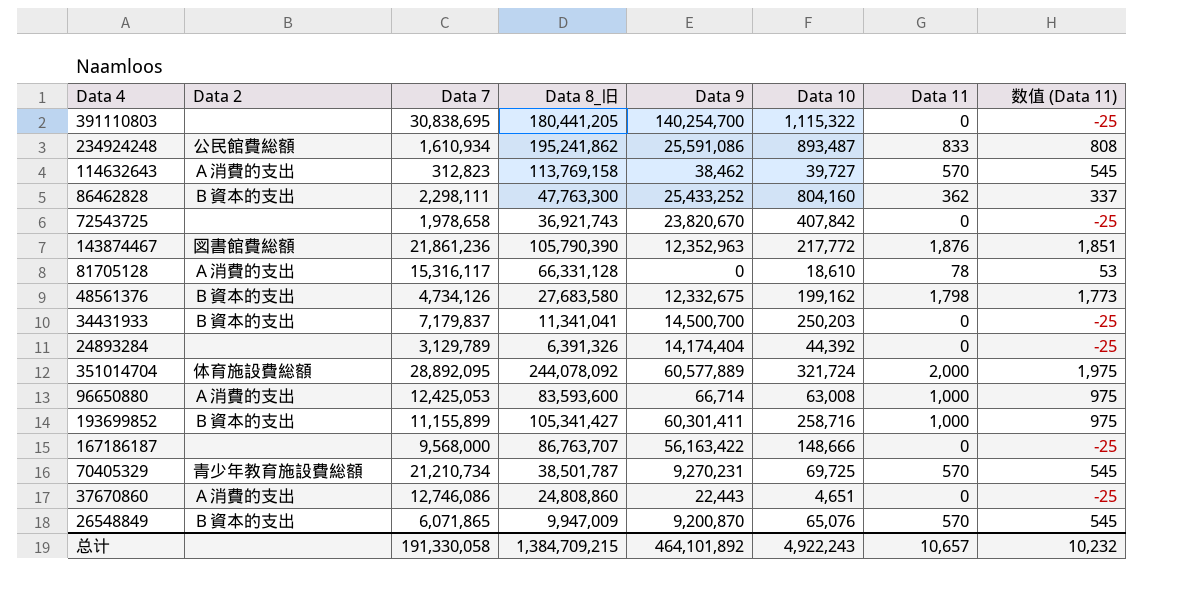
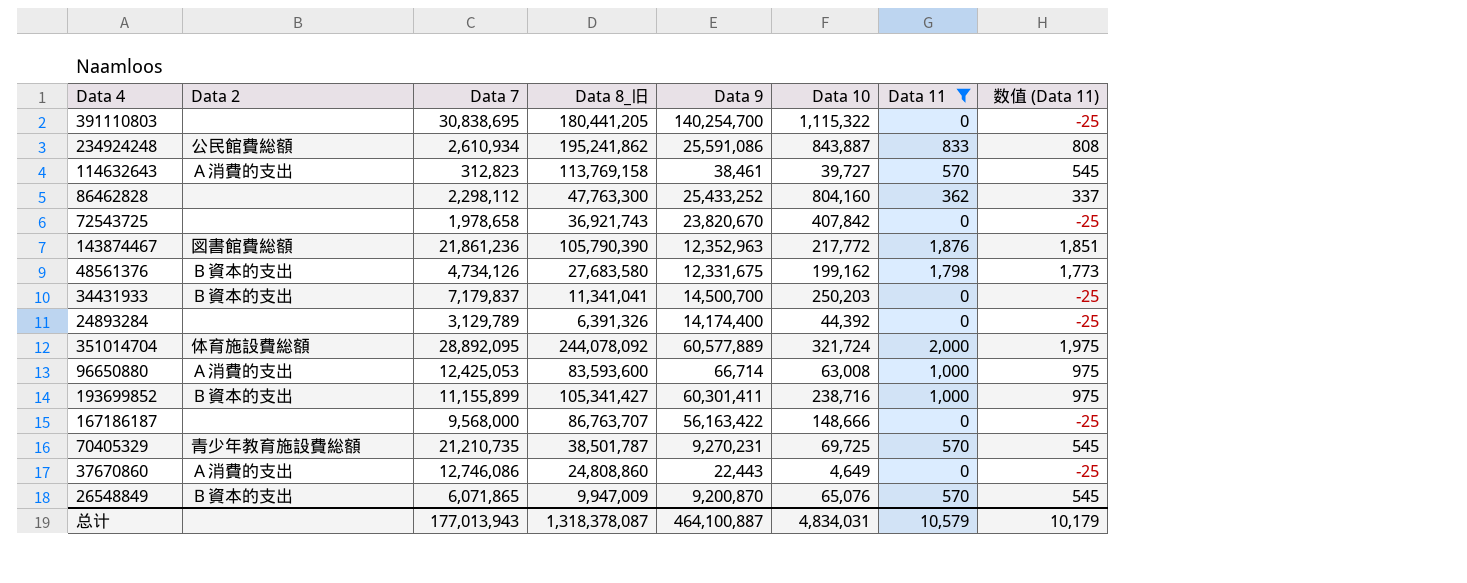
filter: none -> Data 11 != 78
234924248 | Data 7: 1,610,934 -> 2,610,934
234924248 | Data 10: 893,487 -> 843,887
114632643 | Data 9: 38,462 -> 38,461
86462828 | Data 2: Ｂ資本的支出 -> none
86462828 | Data 7: 2,298,111 -> 2,298,112
48561376 | Data 9: 12,332,675 -> 12,331,675
24893284 | Data 9: 14,174,404 -> 14,174,400
193699852 | Data 10: 258,716 -> 238,716
70405329 | Data 7: 21,210,734 -> 21,210,735
37670860 | Data 10: 4,651 -> 4,649
总计 | Data 7: 191,330,058 -> 177,013,943
总计 | Data 8_旧: 1,384,709,215 -> 1,318,378,087
总计 | Data 9: 464,101,892 -> 464,100,887
总计 | Data 10: 4,922,243 -> 4,834,031
总计 | Data 11: 10,657 -> 10,579
总计 | 数值 (Data 11): 10,232 -> 10,179

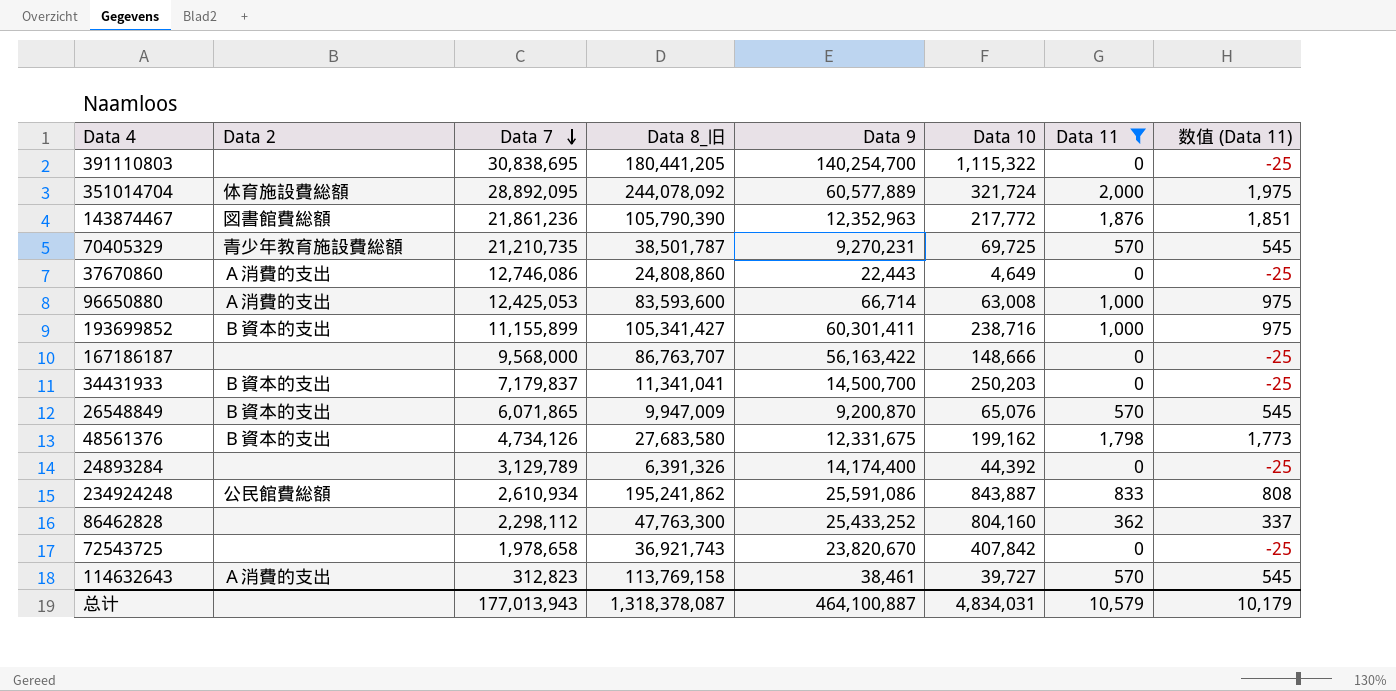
row order: none -> Data 7 descending

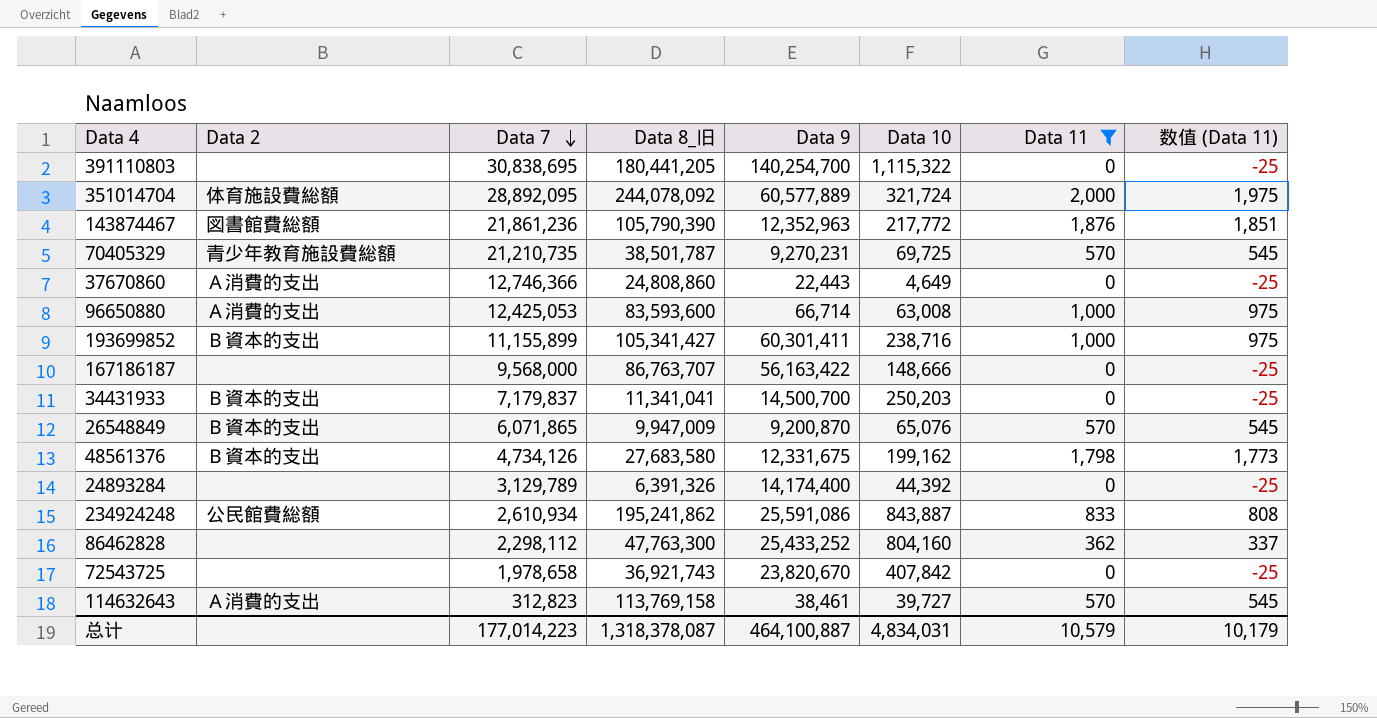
37670860 | Data 7: 12,746,086 -> 12,746,366
总计 | Data 7: 177,013,943 -> 177,014,223

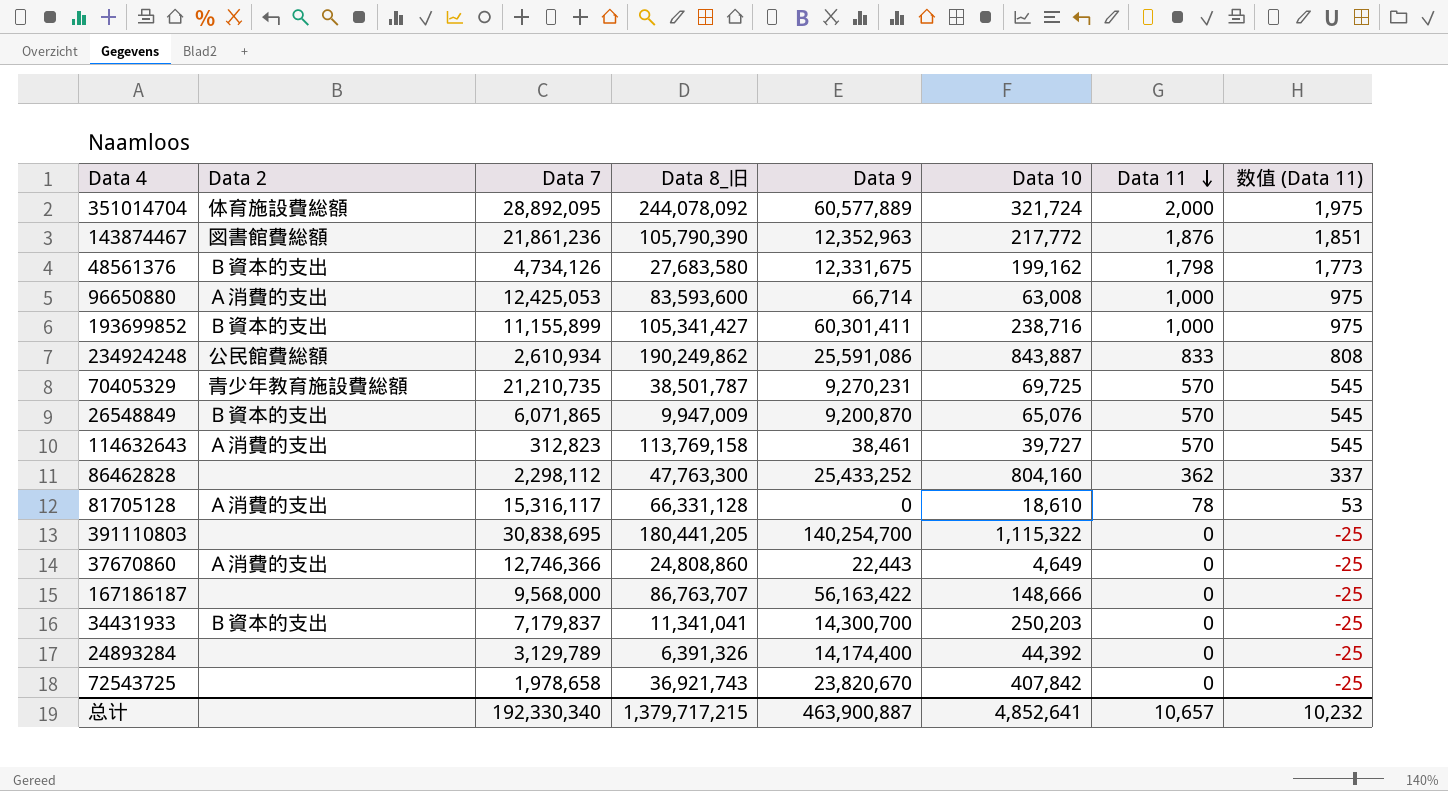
filter: Data 11 != 78 -> none
row order: Data 7 descending -> Data 11 descending
234924248 | Data 8_旧: 195,241,862 -> 190,249,862
34431933 | Data 9: 14,500,700 -> 14,300,700
总计 | Data 7: 177,014,223 -> 192,330,340
总计 | Data 8_旧: 1,318,378,087 -> 1,379,717,215
总计 | Data 9: 464,100,887 -> 463,900,887
总计 | Data 10: 4,834,031 -> 4,852,641
总计 | Data 11: 10,579 -> 10,657
总计 | 数值 (Data 11): 10,179 -> 10,232

